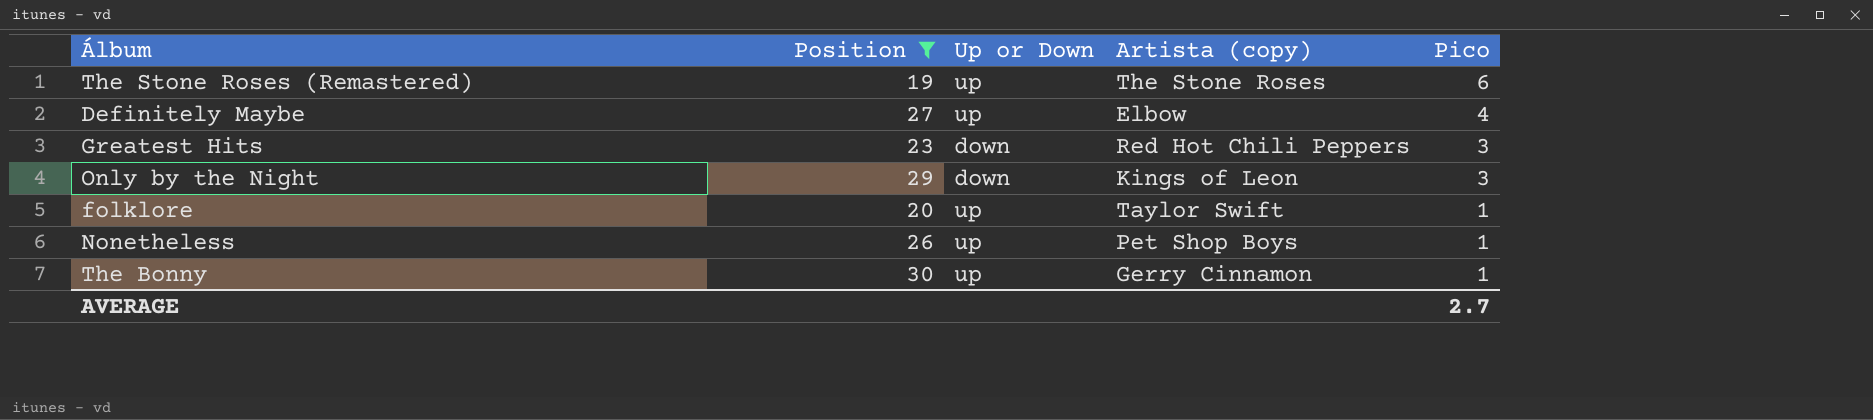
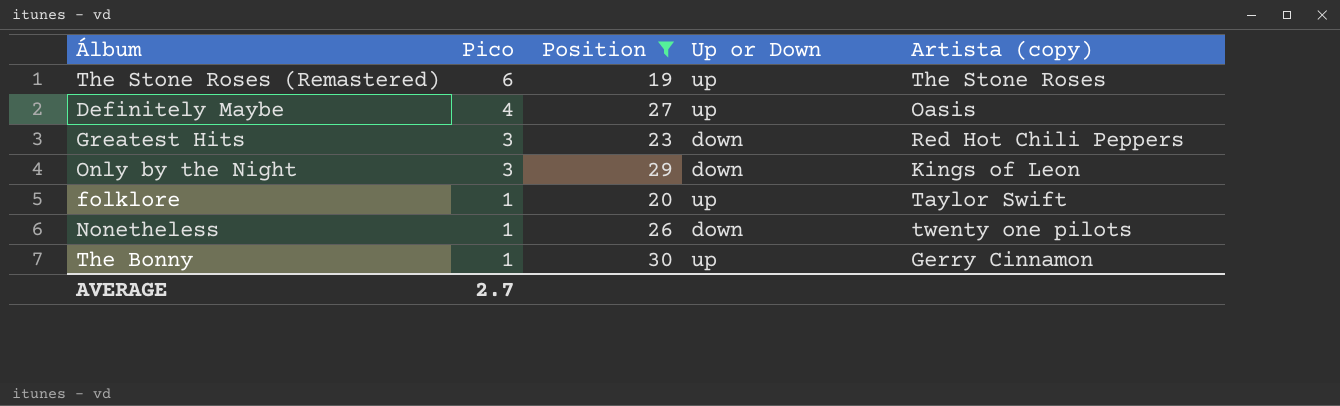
column Pico | position: 5 -> 2
Definitely Maybe | Artista (copy): Elbow -> Oasis
Nonetheless | Up or Down: up -> down
Nonetheless | Artista (copy): Pet Shop Boys -> twenty one pilots

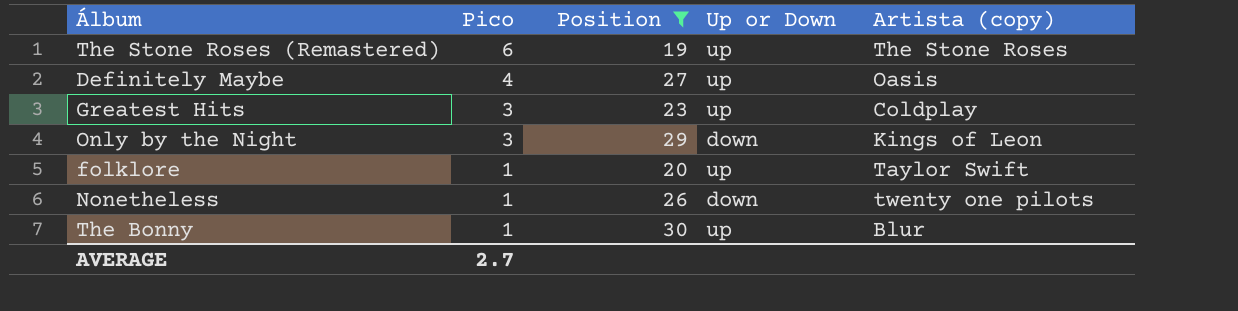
Greatest Hits | Up or Down: down -> up
Greatest Hits | Artista (copy): Red Hot Chili Peppers -> Coldplay
The Bonny | Artista (copy): Gerry Cinnamon -> Blur

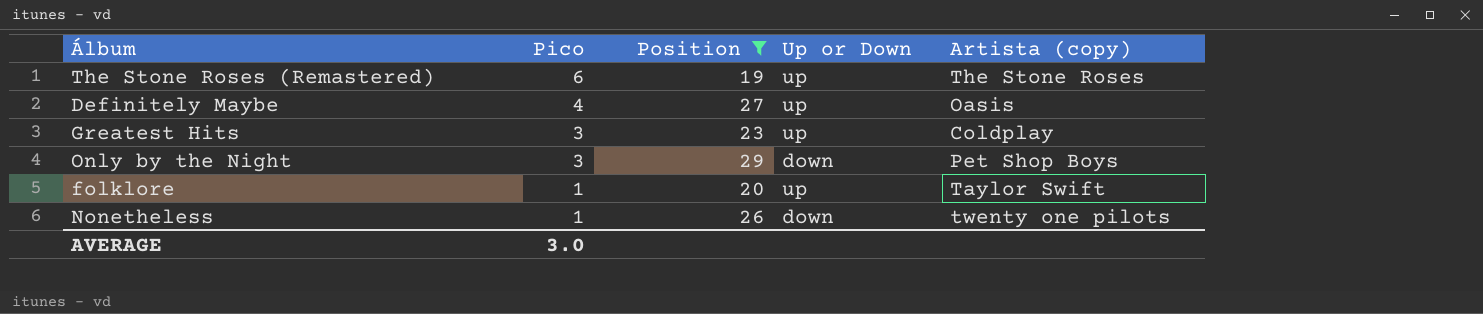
row The Bonny: 1 | 30 | up | Blur -> none
Only by the Night | Artista (copy): Kings of Leon -> Pet Shop Boys
AVERAGE | Pico: 2.7 -> 3.0

